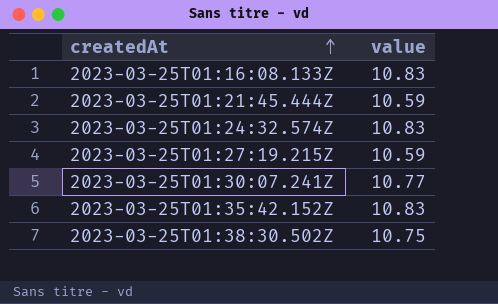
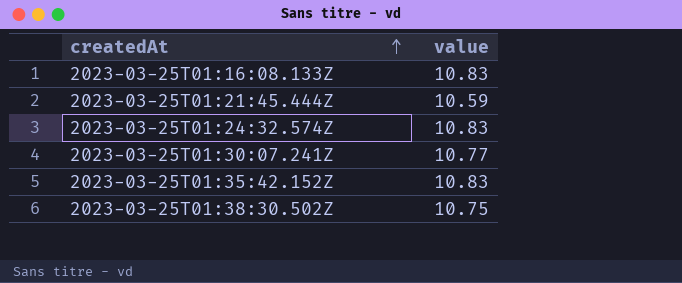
row 2023-03-25T01:27:19.215Z: 10.59 -> none

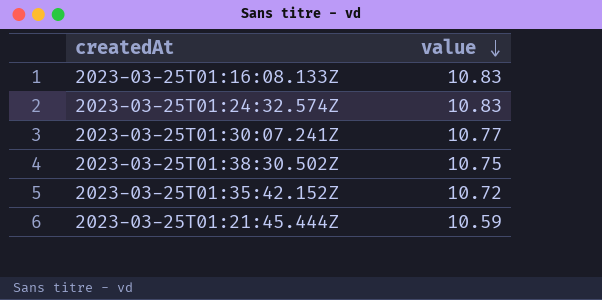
row order: createdAt ascending -> value descending
2023-03-25T01:35:42.152Z | value: 10.83 -> 10.72

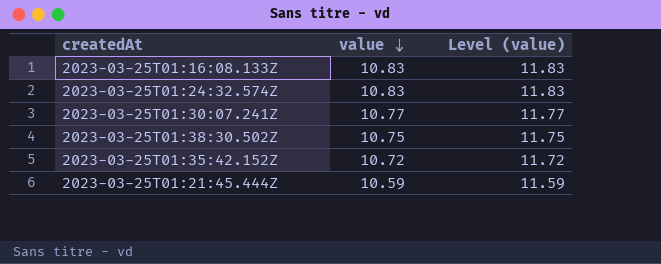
column Level (value) | formula: none -> [value] + 1

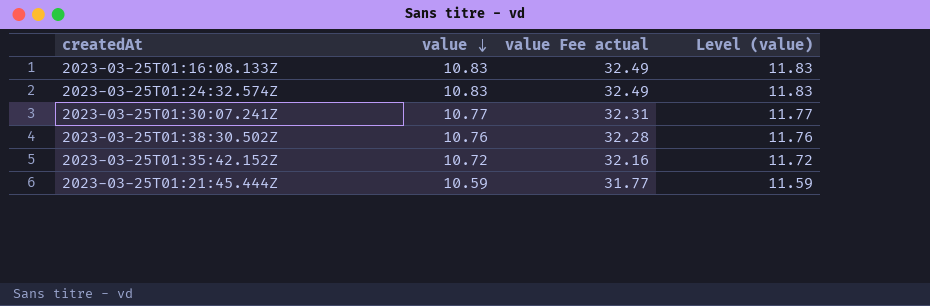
column value Fee actual | formula: none -> [value] * 3
2023-03-25T01:38:30.502Z | value: 10.75 -> 10.76
2023-03-25T01:38:30.502Z | Level (value): 11.75 -> 11.76

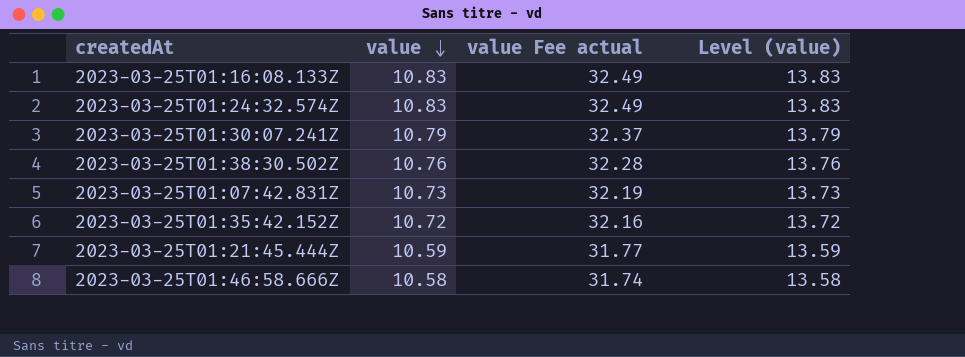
column Level (value) | formula: [value] + 1 -> [value] + 3
2023-03-25T01:30:07.241Z | value: 10.77 -> 10.79
2023-03-25T01:30:07.241Z | value Fee actual: 32.31 -> 32.37
row 2023-03-25T01:07:42.831Z: none -> 10.73 | 32.19 | 13.73
row 2023-03-25T01:46:58.666Z: none -> 10.58 | 31.74 | 13.58

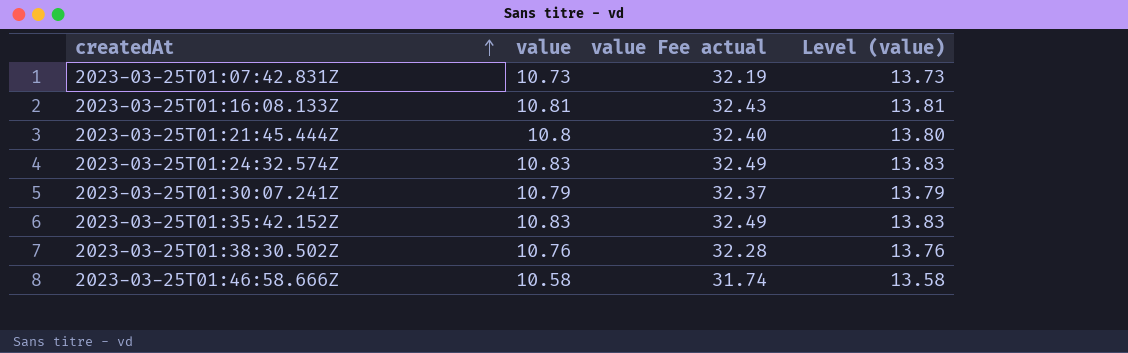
row order: value descending -> createdAt ascending
2023-03-25T01:16:08.133Z | value: 10.83 -> 10.81
2023-03-25T01:16:08.133Z | value Fee actual: 32.49 -> 32.43
2023-03-25T01:16:08.133Z | Level (value): 13.83 -> 13.81
2023-03-25T01:21:45.444Z | value: 10.59 -> 10.8
2023-03-25T01:21:45.444Z | value Fee actual: 31.77 -> 32.40
2023-03-25T01:21:45.444Z | Level (value): 13.59 -> 13.80
2023-03-25T01:35:42.152Z | value: 10.72 -> 10.83
2023-03-25T01:35:42.152Z | value Fee actual: 32.16 -> 32.49
2023-03-25T01:35:42.152Z | Level (value): 13.72 -> 13.83

